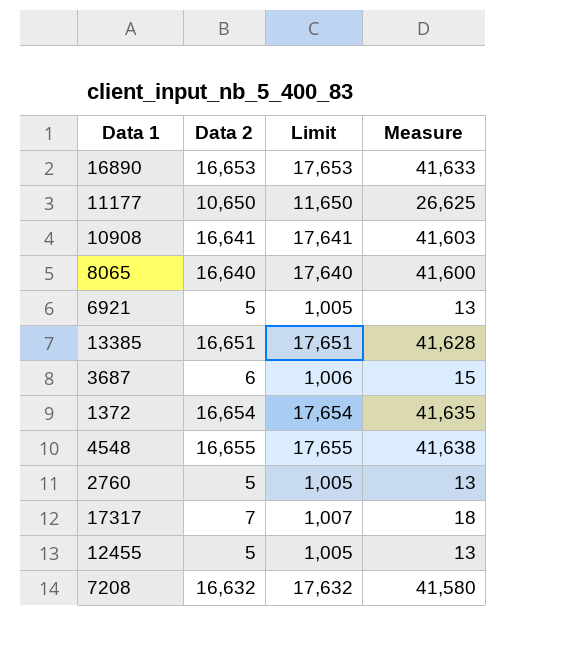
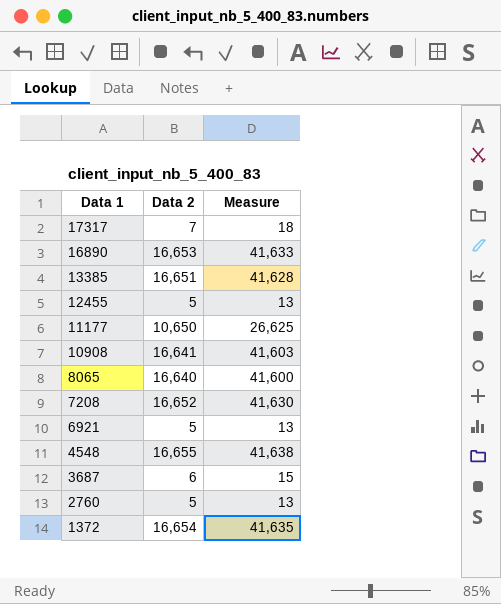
row order: none -> Data 1 descending
column Limit | formula: [Data 2] + 1000 -> none
7208 | Data 2: 16,632 -> 16,652
7208 | Measure: 41,580 -> 41,630

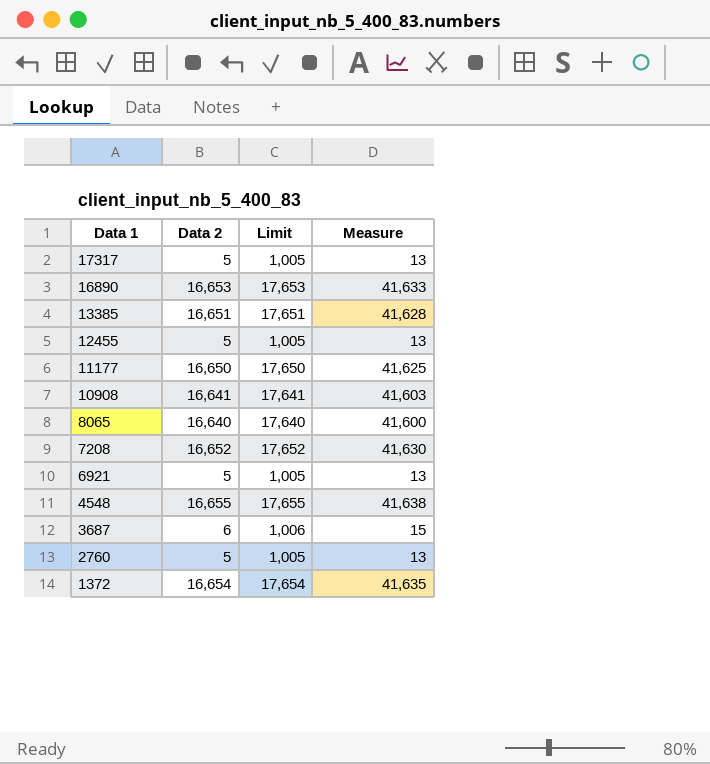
column Limit | formula: none -> [Data 2] + 1000
17317 | Data 2: 7 -> 5
17317 | Measure: 18 -> 13
11177 | Data 2: 10,650 -> 16,650
11177 | Measure: 26,625 -> 41,625

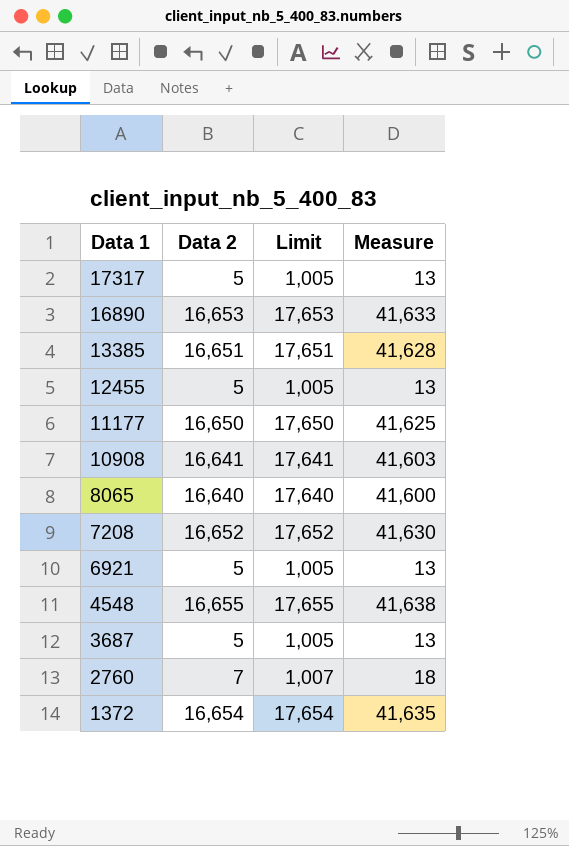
3687 | Data 2: 6 -> 5
3687 | Limit: 1,006 -> 1,005
3687 | Measure: 15 -> 13
2760 | Data 2: 5 -> 7
2760 | Limit: 1,005 -> 1,007
2760 | Measure: 13 -> 18

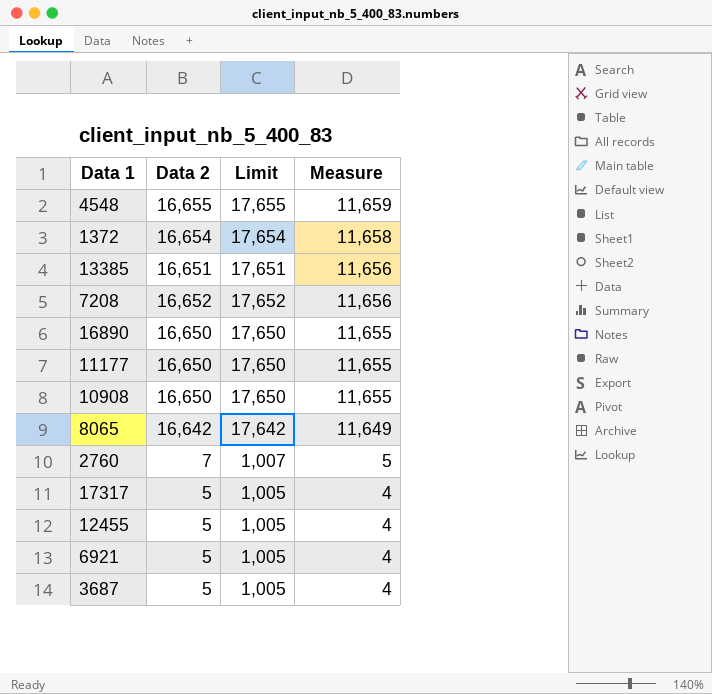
row order: Data 1 descending -> Measure descending
column Measure | formula: [Data 2] * 2.5 -> [Data 2] * 0.7
16890 | Data 2: 16,653 -> 16,650
16890 | Limit: 17,653 -> 17,650
10908 | Data 2: 16,641 -> 16,650
10908 | Limit: 17,641 -> 17,650
8065 | Data 2: 16,640 -> 16,642
8065 | Limit: 17,640 -> 17,642

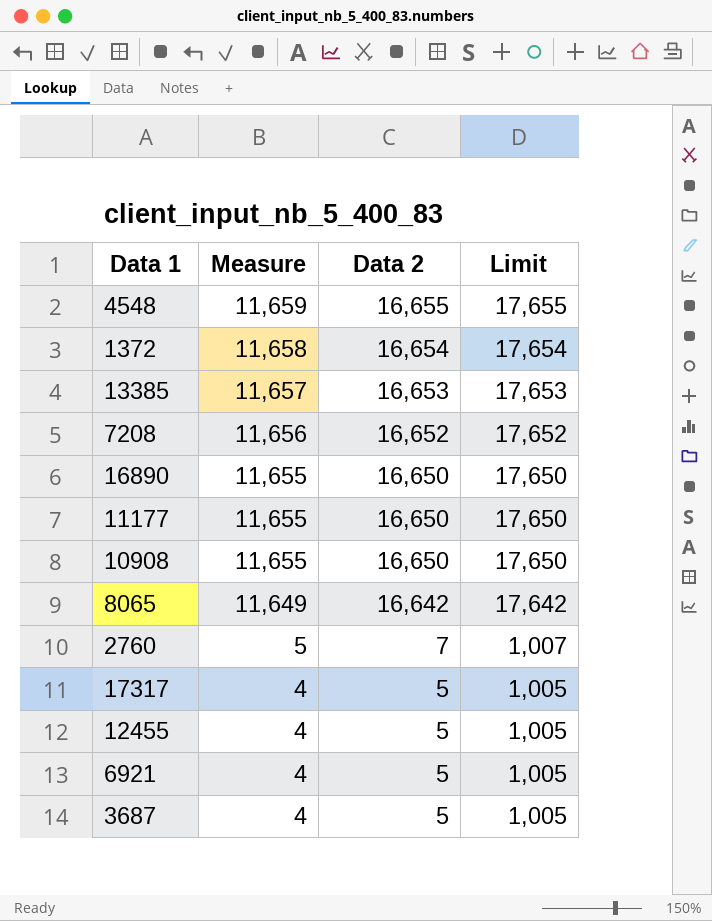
column Measure | position: 4 -> 2
13385 | Measure: 11,656 -> 11,657
13385 | Data 2: 16,651 -> 16,653
13385 | Limit: 17,651 -> 17,653

